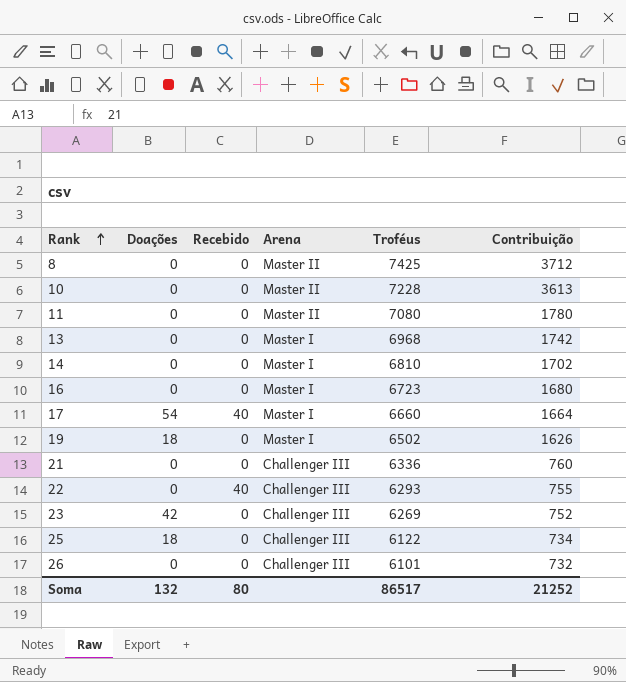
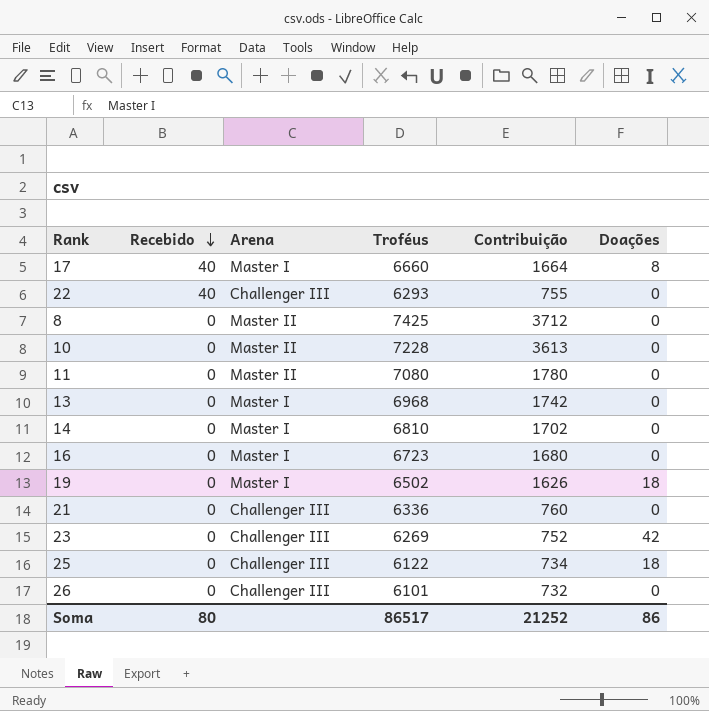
row order: Rank ascending -> Recebido descending
column Doações | position: 2 -> 6
17 | Doações: 54 -> 8
Soma | Doações: 132 -> 86

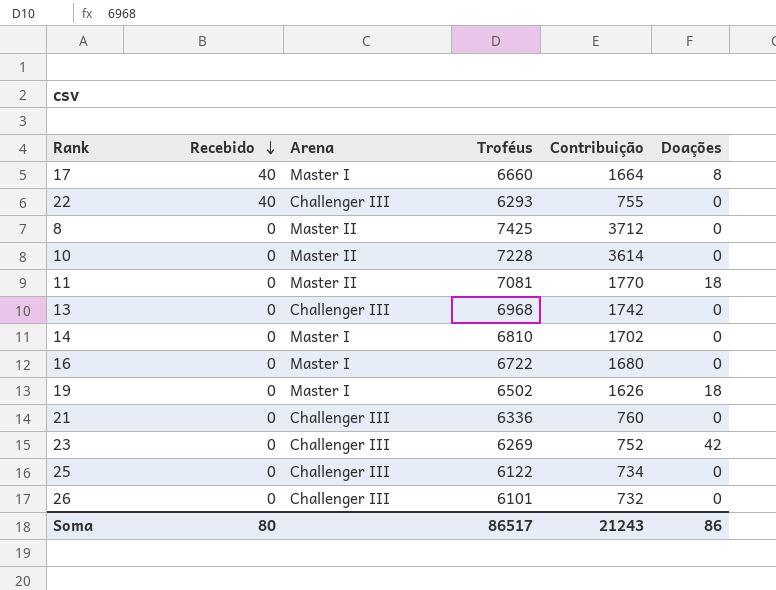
10 | Contribuição: 3613 -> 3614
11 | Troféus: 7080 -> 7081
11 | Contribuição: 1780 -> 1770
11 | Doações: 0 -> 18
13 | Arena: Master I -> Challenger III
16 | Troféus: 6723 -> 6722
25 | Doações: 18 -> 0
Soma | Contribuição: 21252 -> 21243

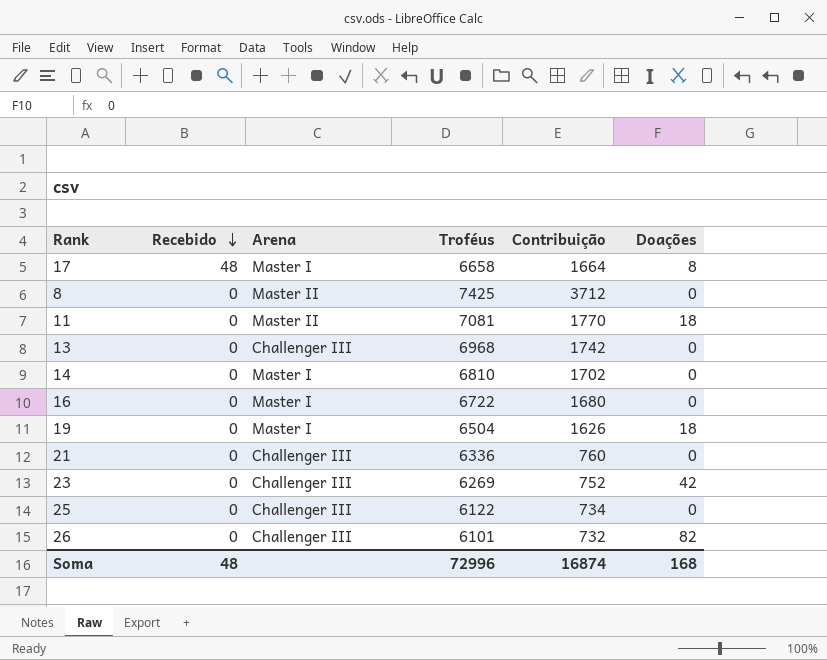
row 22: 40 | Challenger III | 6293 | 755 | 0 -> none
row 10: 0 | Master II | 7228 | 3614 | 0 -> none
17 | Recebido: 40 -> 48
17 | Troféus: 6660 -> 6658
19 | Troféus: 6502 -> 6504
26 | Doações: 0 -> 82
Soma | Recebido: 80 -> 48
Soma | Troféus: 86517 -> 72996
Soma | Contribuição: 21243 -> 16874
Soma | Doações: 86 -> 168

